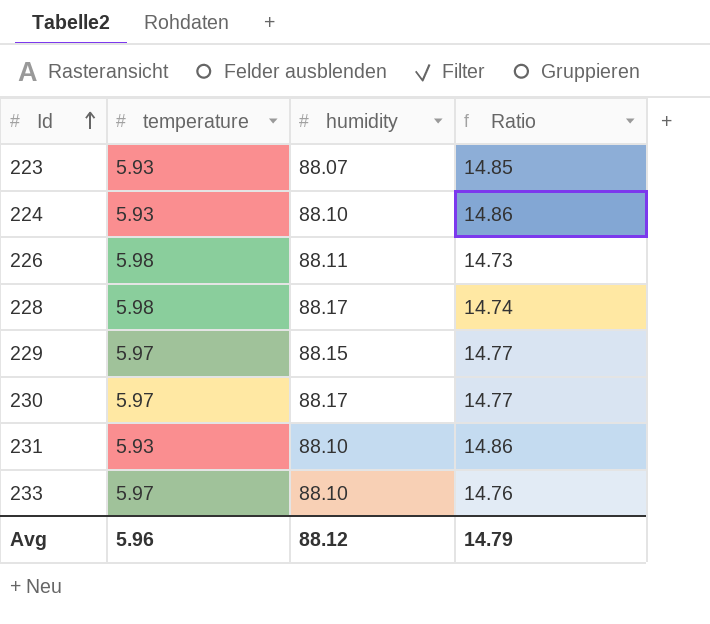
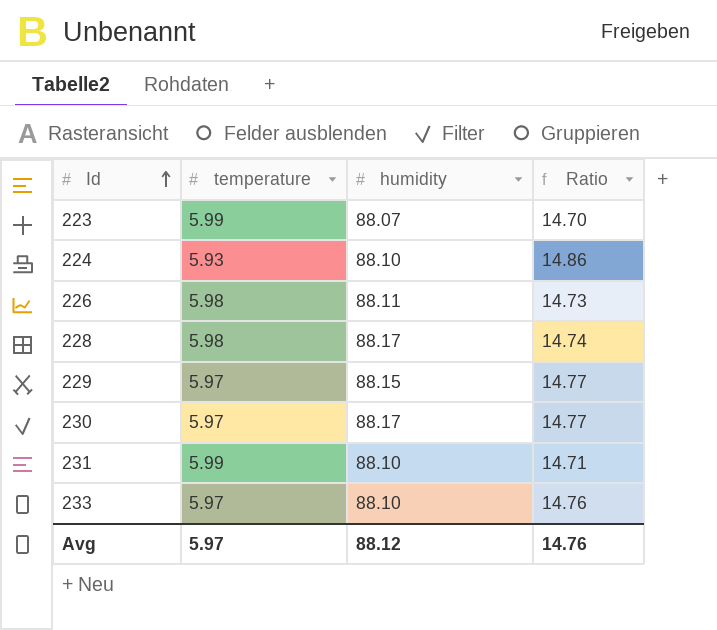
223 | temperature: 5.93 -> 5.99
223 | Ratio: 14.85 -> 14.70
231 | temperature: 5.93 -> 5.99
231 | Ratio: 14.86 -> 14.71
Avg | temperature: 5.96 -> 5.97
Avg | Ratio: 14.79 -> 14.76

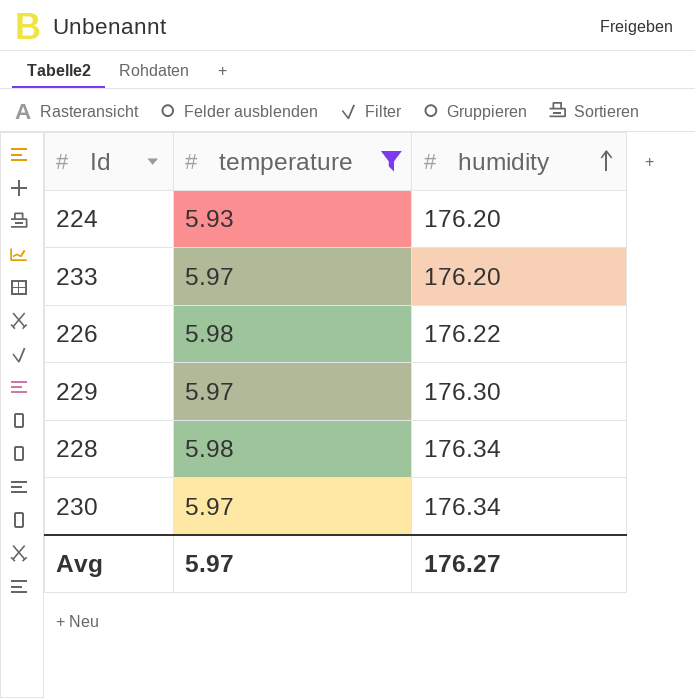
filter: none -> temperature != 5.99
row order: Id ascending -> humidity ascending
column Ratio | formula: [humidity] / [temperature] -> none
224 | humidity: 88.10 -> 176.20
233 | humidity: 88.10 -> 176.20
226 | humidity: 88.11 -> 176.22
229 | humidity: 88.15 -> 176.30
228 | humidity: 88.17 -> 176.34
230 | humidity: 88.17 -> 176.34
Avg | humidity: 88.12 -> 176.27

